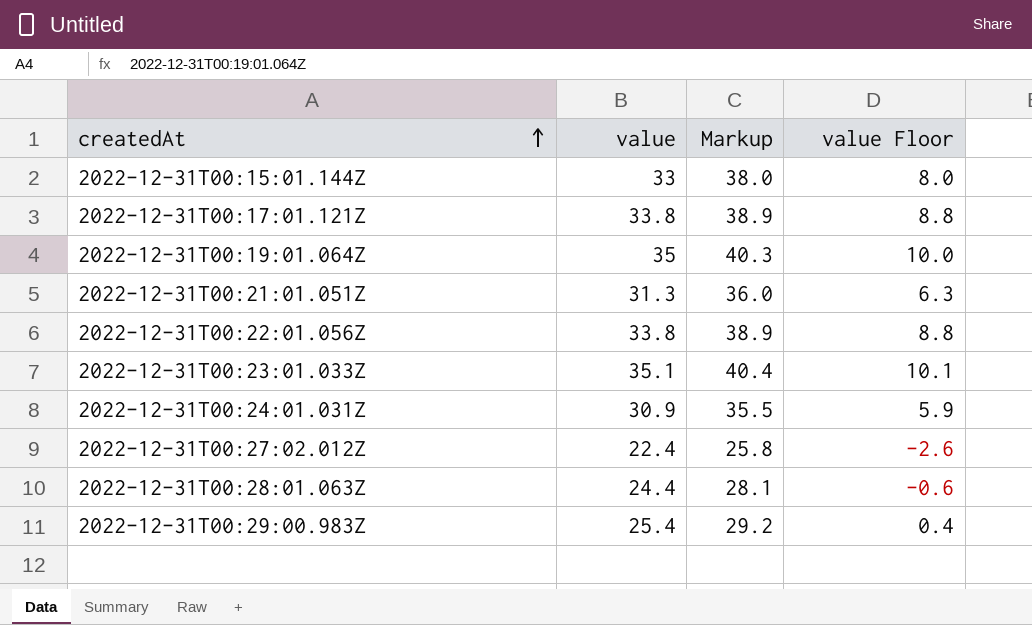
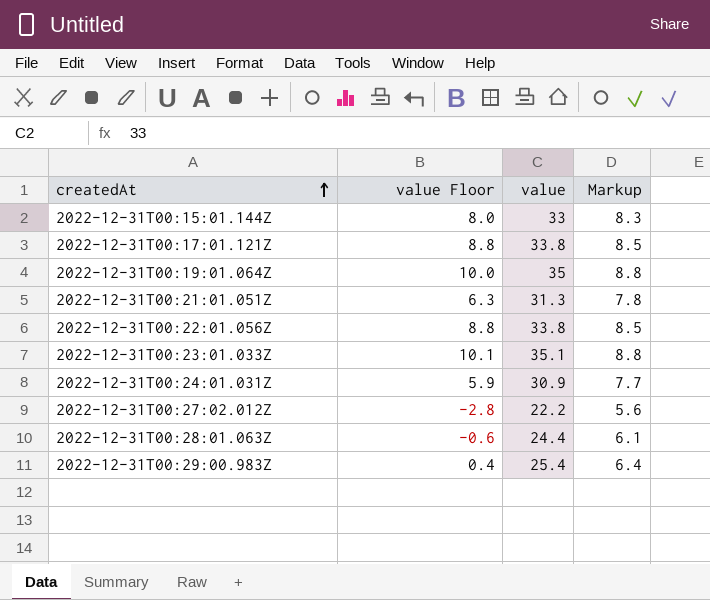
column value Floor | position: 4 -> 2
column Markup | formula: [value] * 1.15 -> [value] * 0.25
2022-12-31T00:27:02.012Z | value Floor: -2.6 -> -2.8
2022-12-31T00:27:02.012Z | value: 22.4 -> 22.2

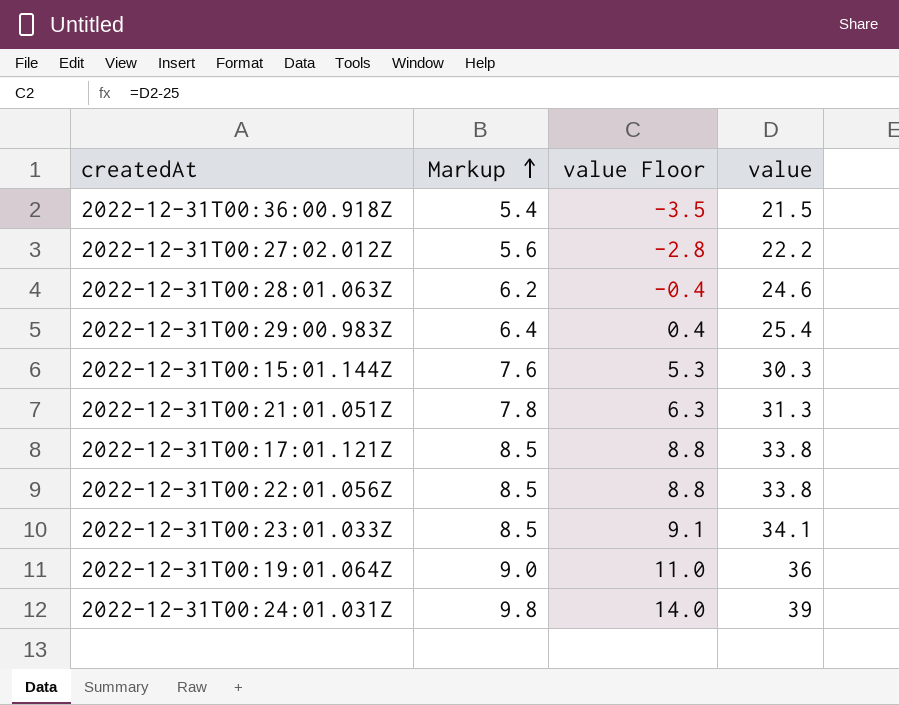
row order: createdAt ascending -> Markup ascending
column Markup | position: 4 -> 2
row 2022-12-31T00:36:00.918Z: none -> 5.4 | -3.5 | 21.5
2022-12-31T00:28:01.063Z | Markup: 6.1 -> 6.2
2022-12-31T00:28:01.063Z | value Floor: -0.6 -> -0.4
2022-12-31T00:28:01.063Z | value: 24.4 -> 24.6
2022-12-31T00:15:01.144Z | Markup: 8.3 -> 7.6
2022-12-31T00:15:01.144Z | value Floor: 8.0 -> 5.3
2022-12-31T00:15:01.144Z | value: 33 -> 30.3
2022-12-31T00:23:01.033Z | Markup: 8.8 -> 8.5
2022-12-31T00:23:01.033Z | value Floor: 10.1 -> 9.1
2022-12-31T00:23:01.033Z | value: 35.1 -> 34.1
2022-12-31T00:19:01.064Z | Markup: 8.8 -> 9.0
2022-12-31T00:19:01.064Z | value Floor: 10.0 -> 11.0
2022-12-31T00:19:01.064Z | value: 35 -> 36
2022-12-31T00:24:01.031Z | Markup: 7.7 -> 9.8
2022-12-31T00:24:01.031Z | value Floor: 5.9 -> 14.0
2022-12-31T00:24:01.031Z | value: 30.9 -> 39

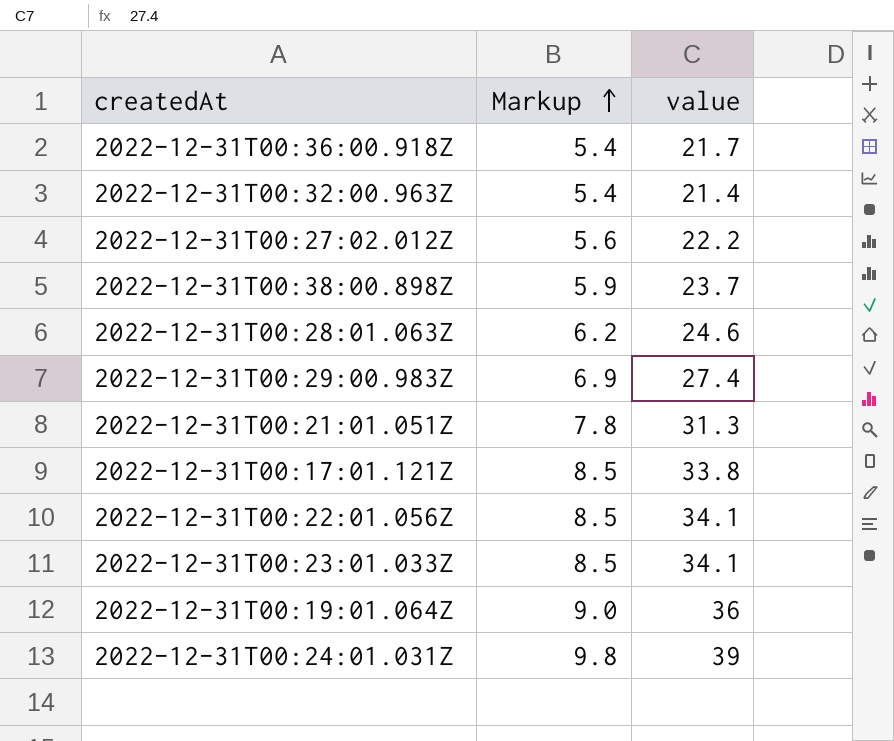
column value Floor | formula: [value] - 25 -> none
row 2022-12-31T00:15:01.144Z: 7.6 | 5.3 | 30.3 -> none
2022-12-31T00:36:00.918Z | value: 21.5 -> 21.7
row 2022-12-31T00:32:00.963Z: none -> 5.4 | 21.4
row 2022-12-31T00:38:00.898Z: none -> 5.9 | 23.7
2022-12-31T00:29:00.983Z | Markup: 6.4 -> 6.9
2022-12-31T00:29:00.983Z | value: 25.4 -> 27.4
2022-12-31T00:22:01.056Z | value: 33.8 -> 34.1

